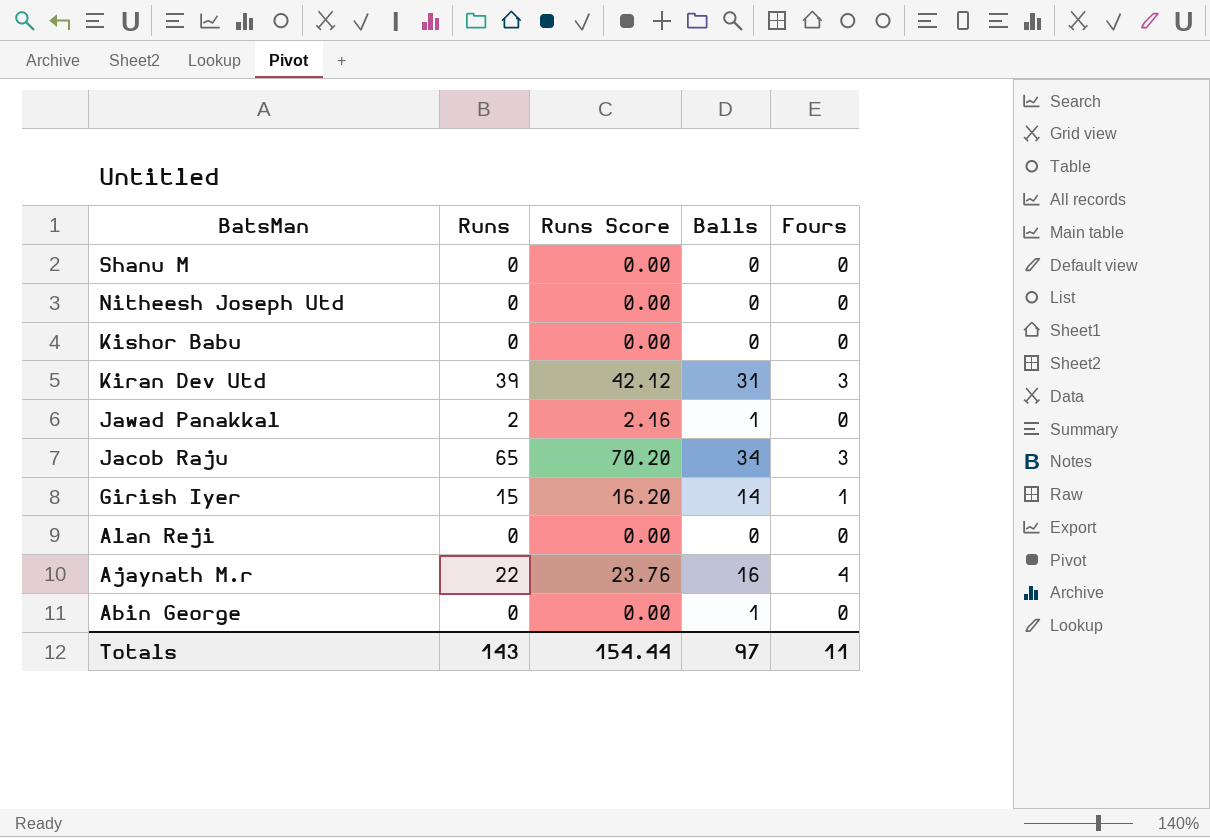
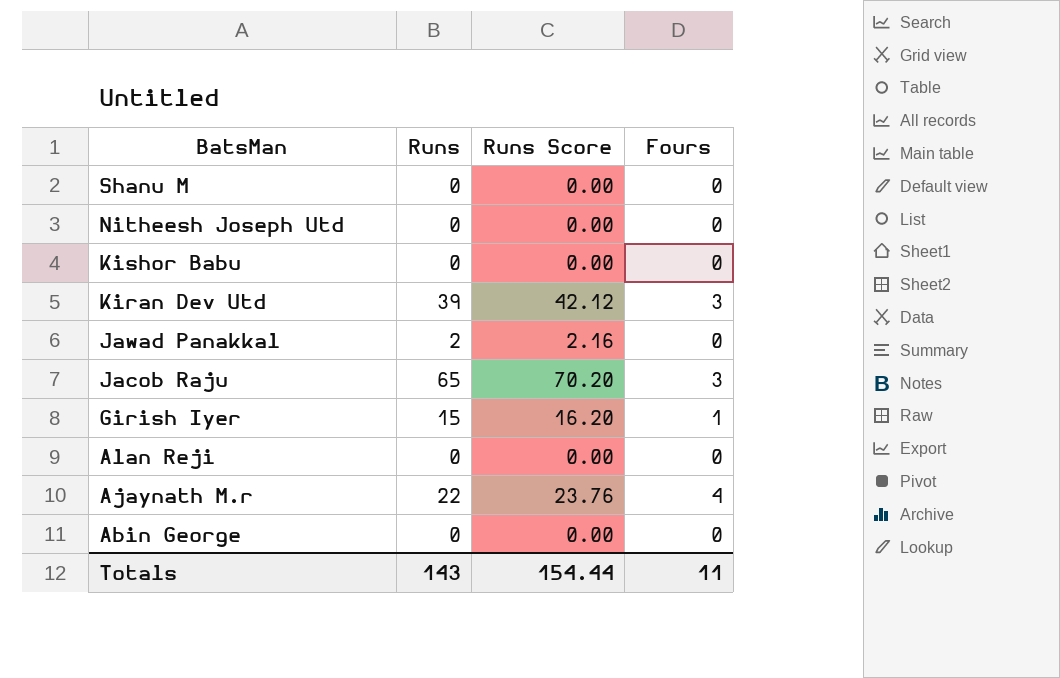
column Balls | position: 4 -> none

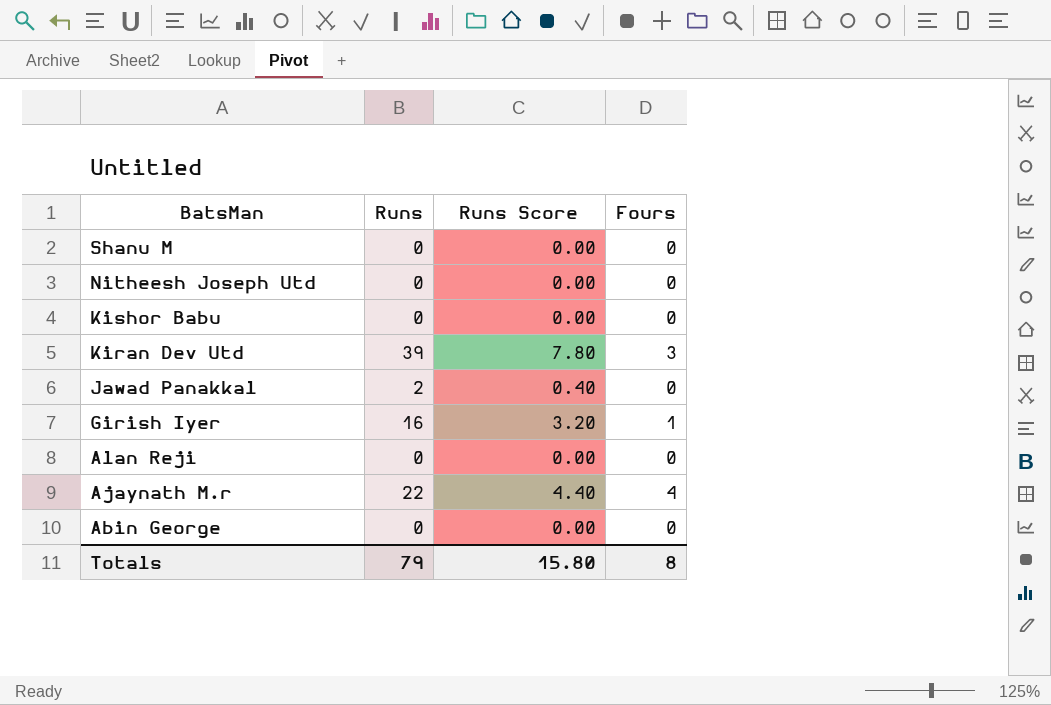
column Runs Score | formula: [Runs] * 1.08 -> [Runs] * 0.2
row Jacob Raju: 65 | 70.20 | 3 -> none
Girish Iyer | Runs: 15 -> 16
Totals | Runs: 143 -> 79
Totals | Runs Score: 154.44 -> 15.80
Totals | Fours: 11 -> 8

